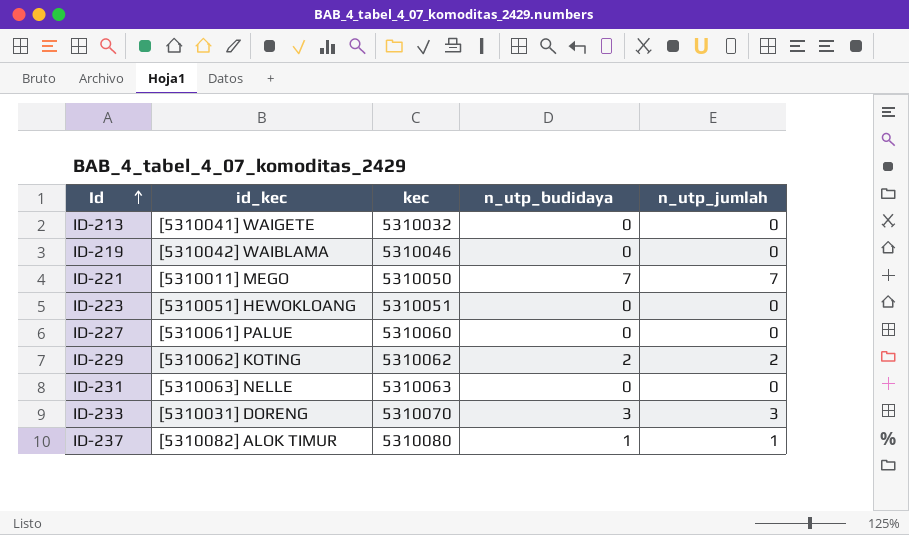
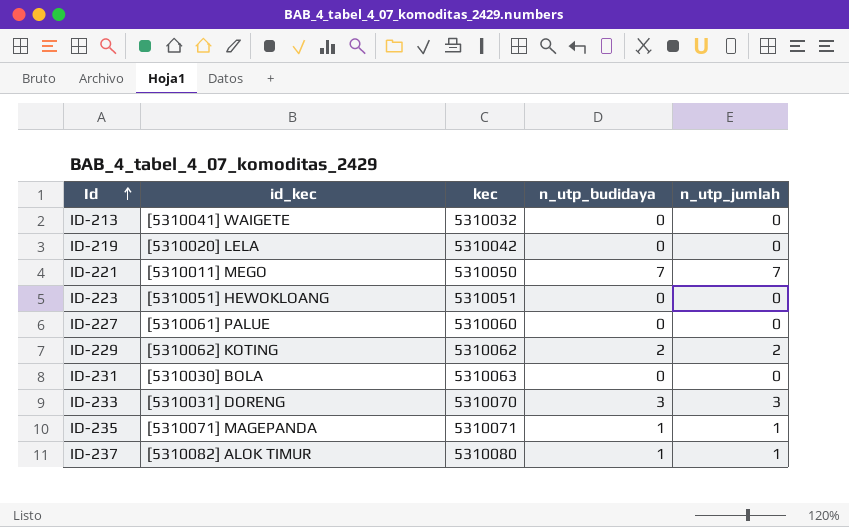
ID-219 | id_kec: [5310042] WAIBLAMA -> [5310020] LELA
ID-219 | kec: 5310046 -> 5310042
ID-231 | id_kec: [5310063] NELLE -> [5310030] BOLA
row ID-235: none -> [5310071] MAGEPANDA | 5310071 | 1 | 1

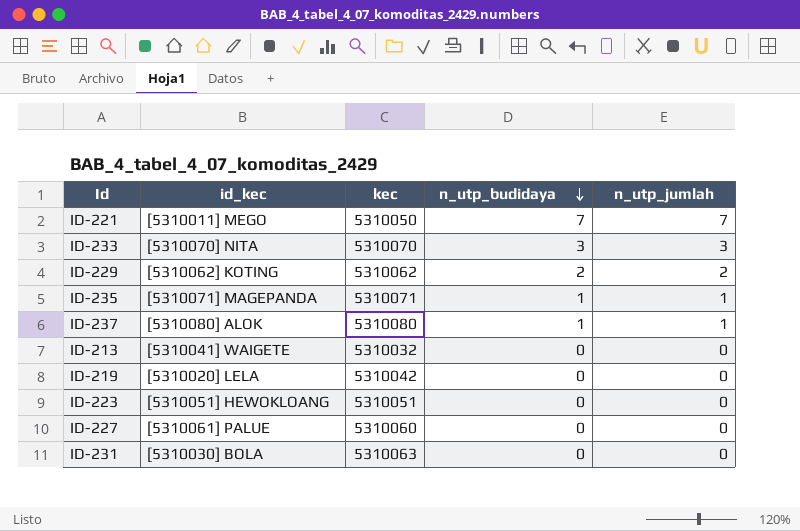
row order: Id ascending -> n_utp_budidaya descending
ID-233 | id_kec: [5310031] DORENG -> [5310070] NITA
ID-237 | id_kec: [5310082] ALOK TIMUR -> [5310080] ALOK

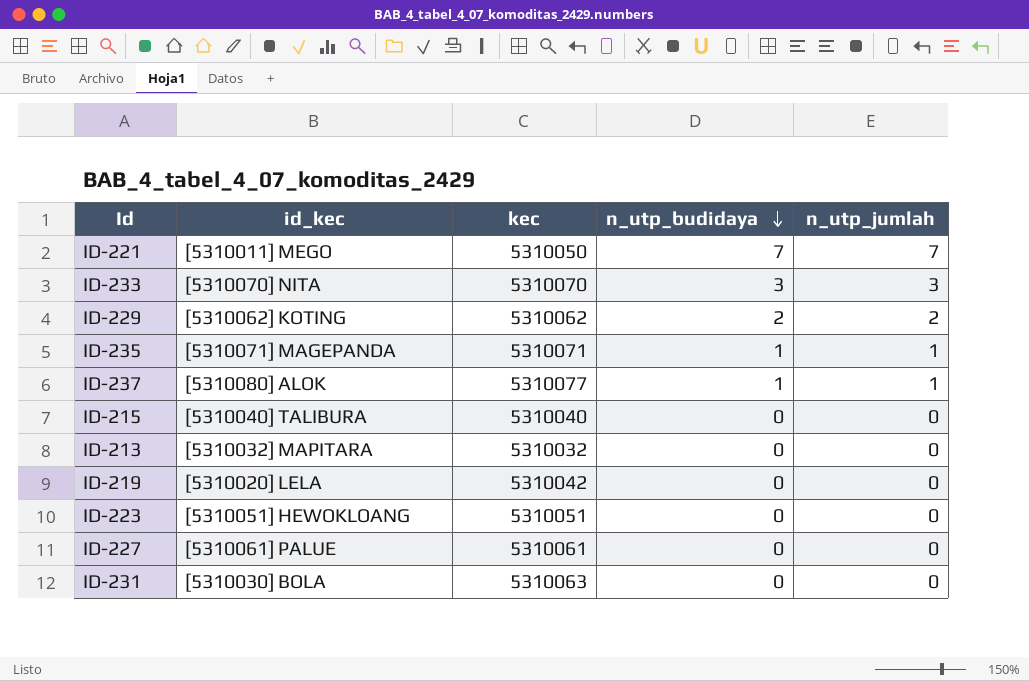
ID-237 | kec: 5310080 -> 5310077
row ID-215: none -> [5310040] TALIBURA | 5310040 | 0 | 0
ID-213 | id_kec: [5310041] WAIGETE -> [5310032] MAPITARA
ID-227 | kec: 5310060 -> 5310061

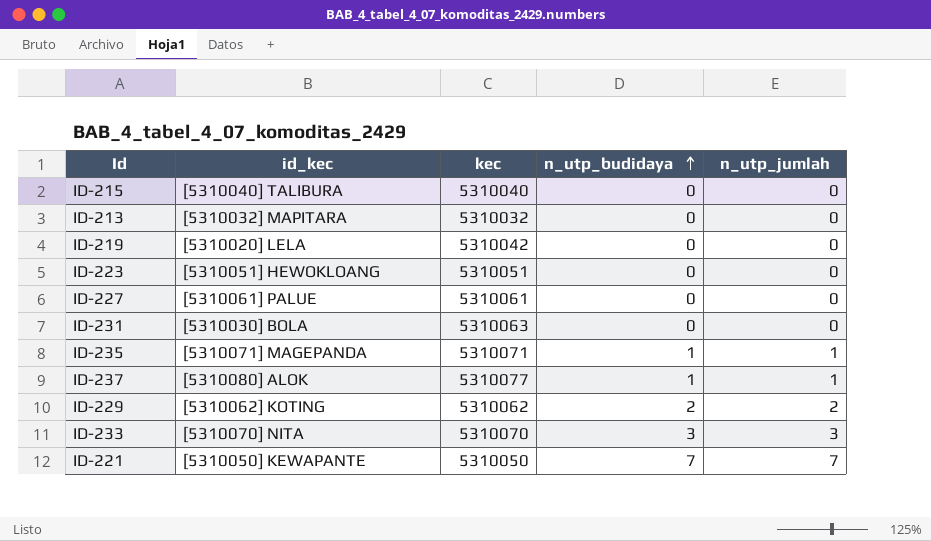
row order: n_utp_budidaya descending -> n_utp_budidaya ascending
ID-221 | id_kec: [5310011] MEGO -> [5310050] KEWAPANTE

